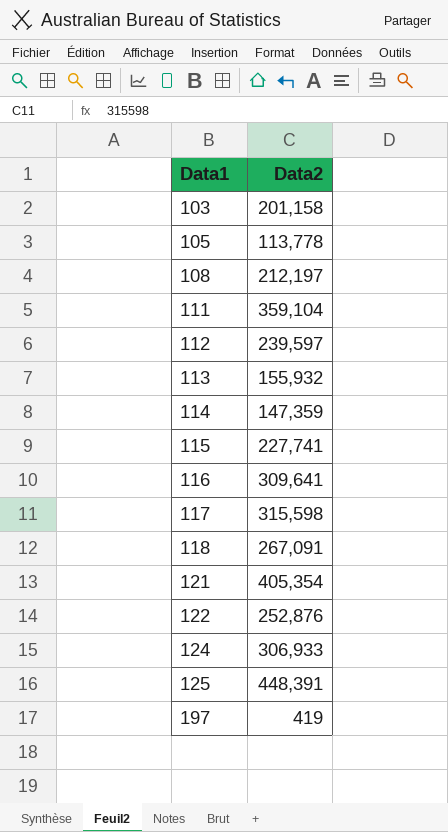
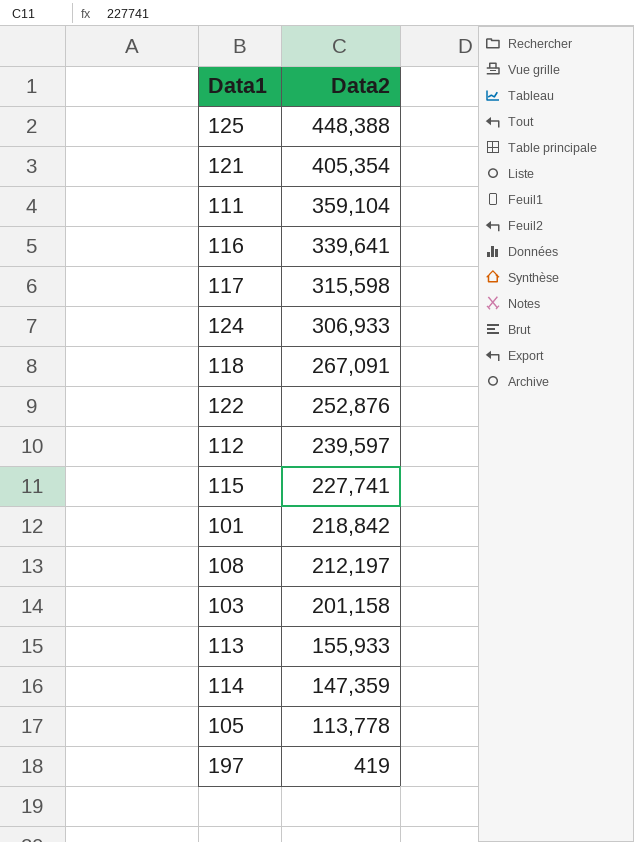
row order: Data1 ascending -> Data2 descending
125 | Data2: 448,391 -> 448,388
116 | Data2: 309,641 -> 339,641
row 101: none -> 218,842
113 | Data2: 155,932 -> 155,933

